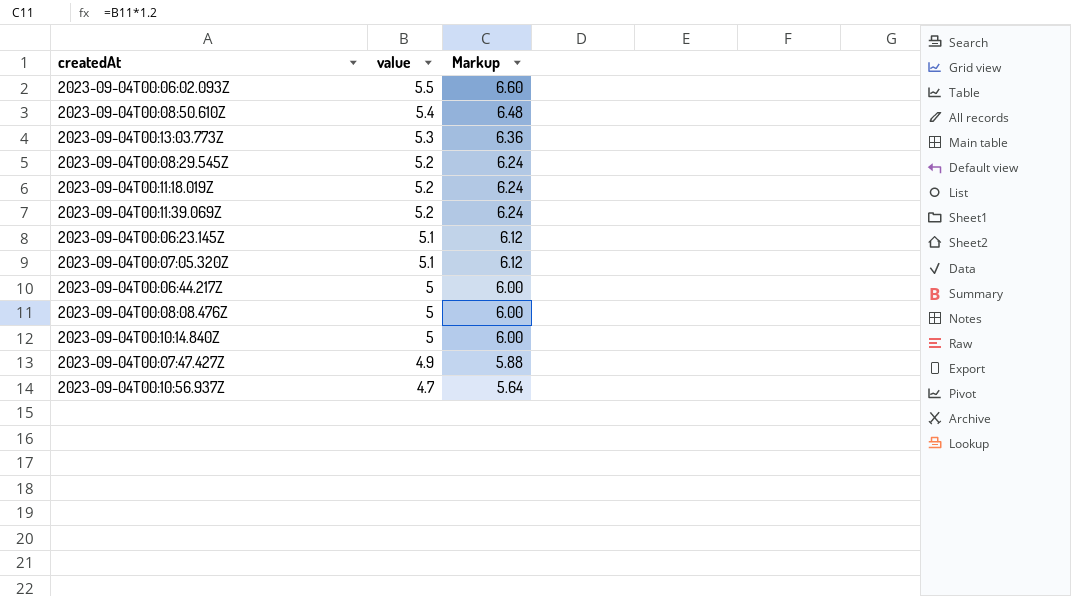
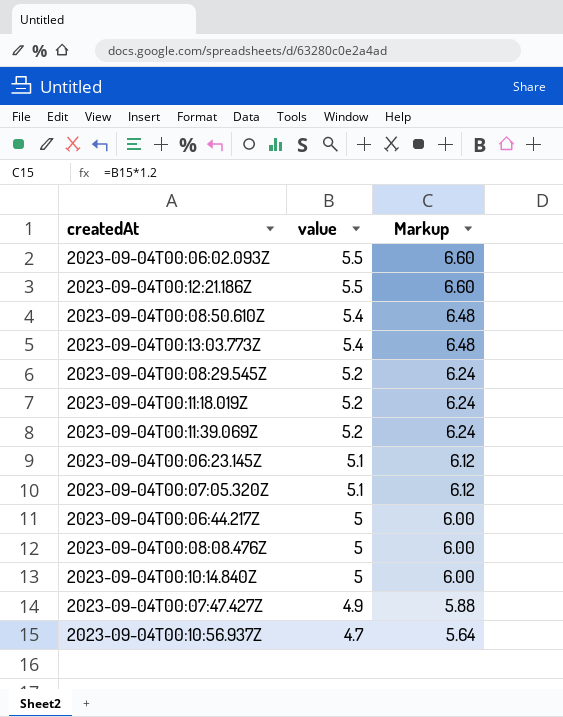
row 2023-09-04T00:12:21.186Z: none -> 5.5 | 6.60
2023-09-04T00:13:03.773Z | value: 5.3 -> 5.4
2023-09-04T00:13:03.773Z | Markup: 6.36 -> 6.48

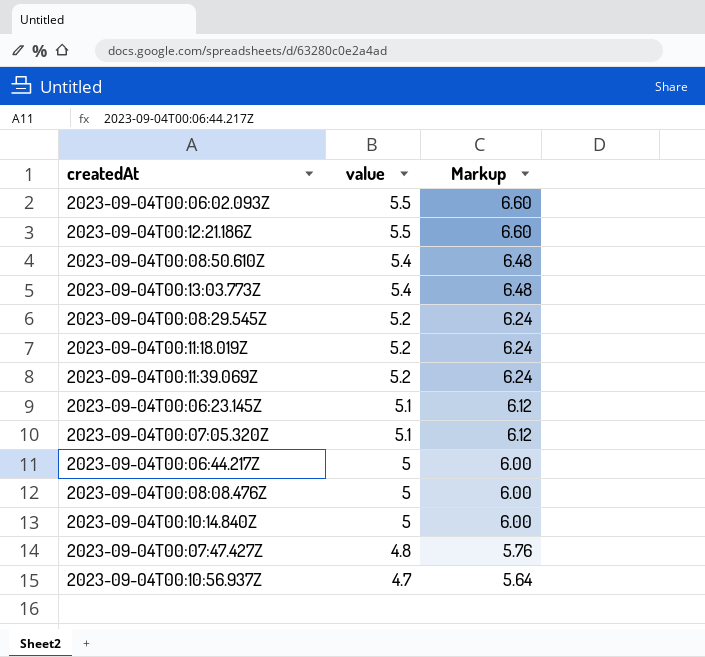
2023-09-04T00:07:47.427Z | value: 4.9 -> 4.8
2023-09-04T00:07:47.427Z | Markup: 5.88 -> 5.76

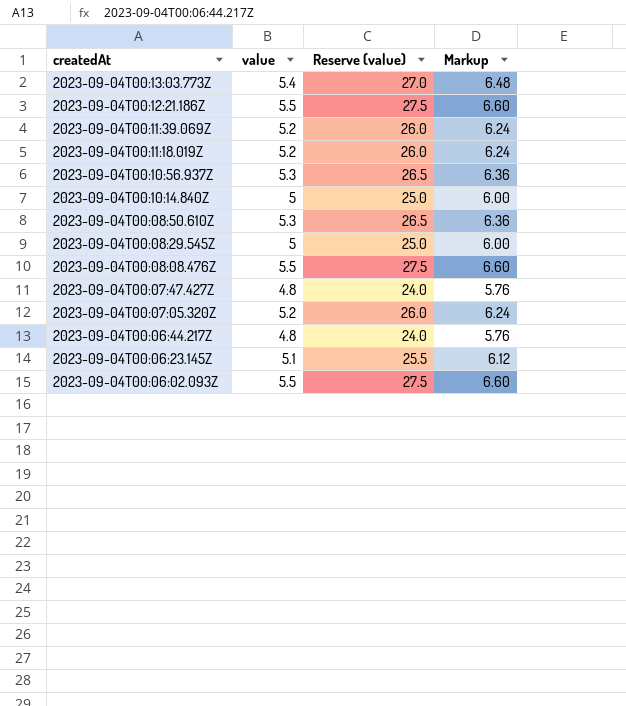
row order: value descending -> createdAt descending
column Reserve (value) | formula: none -> [value] * 5
2023-09-04T00:10:56.937Z | value: 4.7 -> 5.3
2023-09-04T00:10:56.937Z | Markup: 5.64 -> 6.36
2023-09-04T00:08:50.610Z | value: 5.4 -> 5.3
2023-09-04T00:08:50.610Z | Markup: 6.48 -> 6.36
2023-09-04T00:08:29.545Z | value: 5.2 -> 5
2023-09-04T00:08:29.545Z | Markup: 6.24 -> 6.00
2023-09-04T00:08:08.476Z | value: 5 -> 5.5
2023-09-04T00:08:08.476Z | Markup: 6.00 -> 6.60
2023-09-04T00:07:05.320Z | value: 5.1 -> 5.2
2023-09-04T00:07:05.320Z | Markup: 6.12 -> 6.24
2023-09-04T00:06:44.217Z | value: 5 -> 4.8
2023-09-04T00:06:44.217Z | Markup: 6.00 -> 5.76

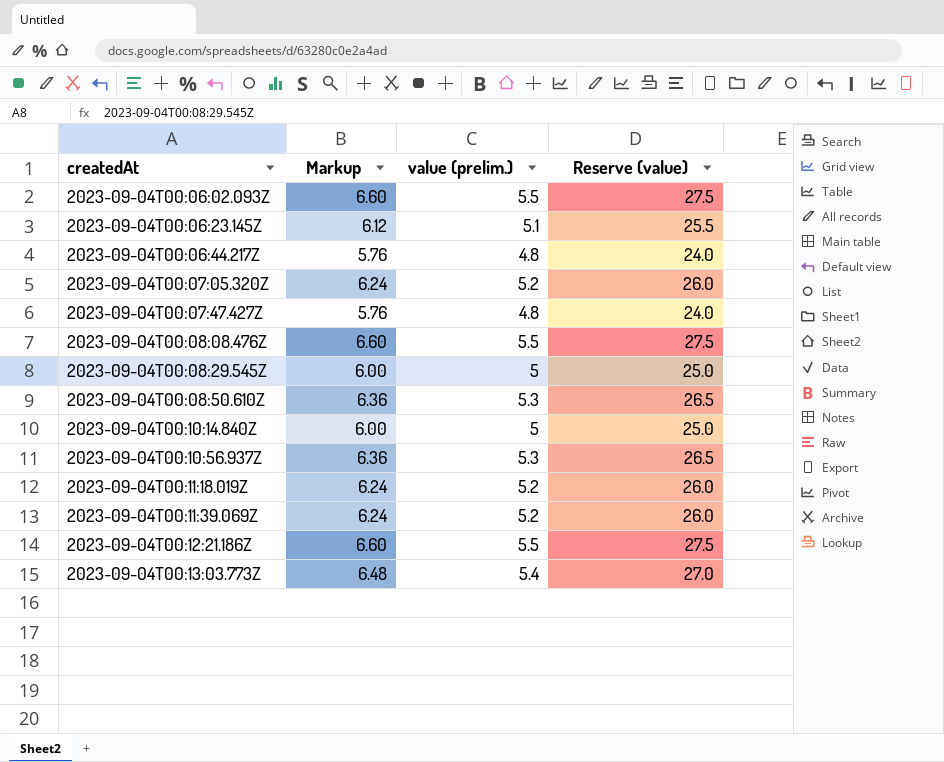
row order: createdAt descending -> createdAt ascending
column Markup | position: 4 -> 2
column name: value -> value (prelim.)

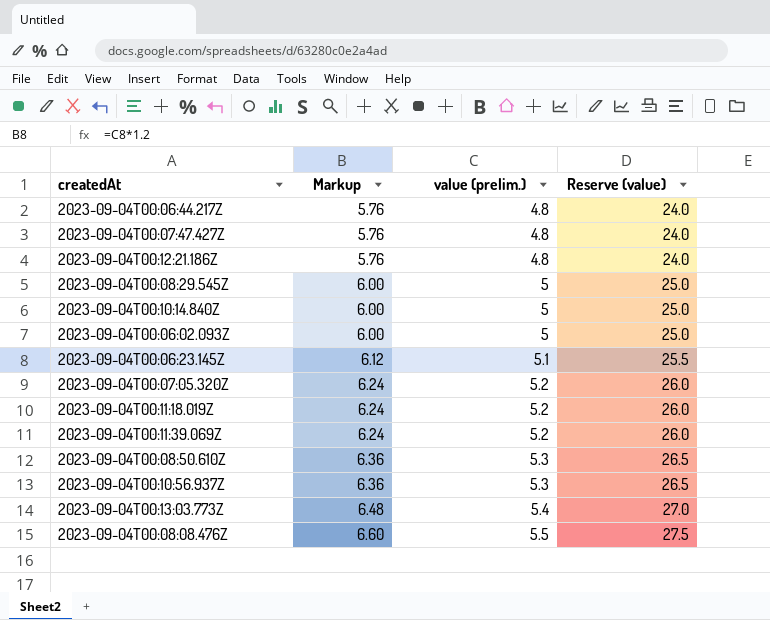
row order: createdAt ascending -> Markup ascending
2023-09-04T00:12:21.186Z | Markup: 6.60 -> 5.76
2023-09-04T00:12:21.186Z | value (prelim.): 5.5 -> 4.8
2023-09-04T00:12:21.186Z | Reserve (value): 27.5 -> 24.0
2023-09-04T00:06:02.093Z | Markup: 6.60 -> 6.00
2023-09-04T00:06:02.093Z | value (prelim.): 5.5 -> 5
2023-09-04T00:06:02.093Z | Reserve (value): 27.5 -> 25.0

